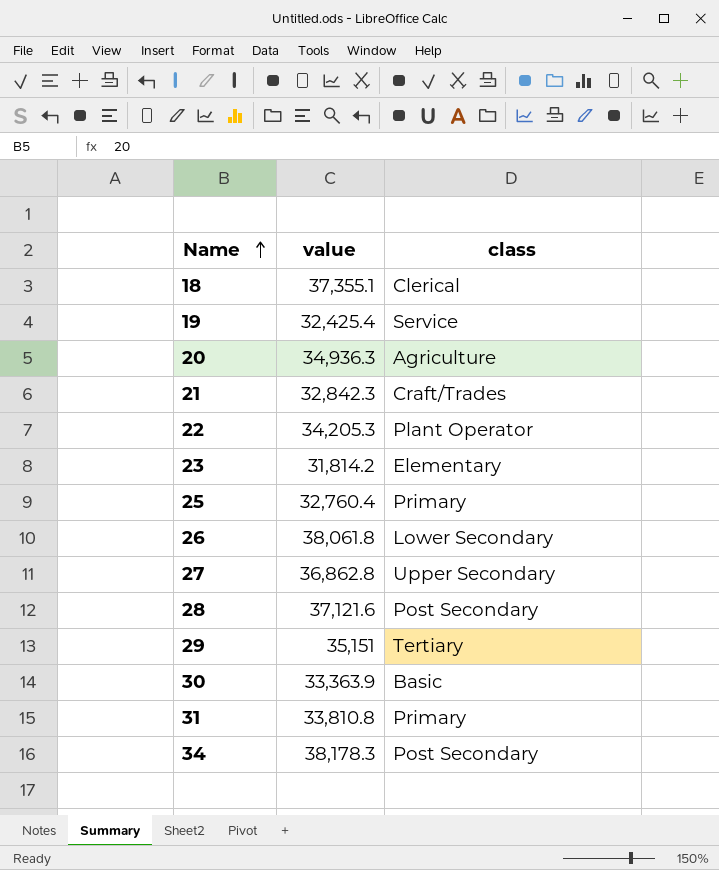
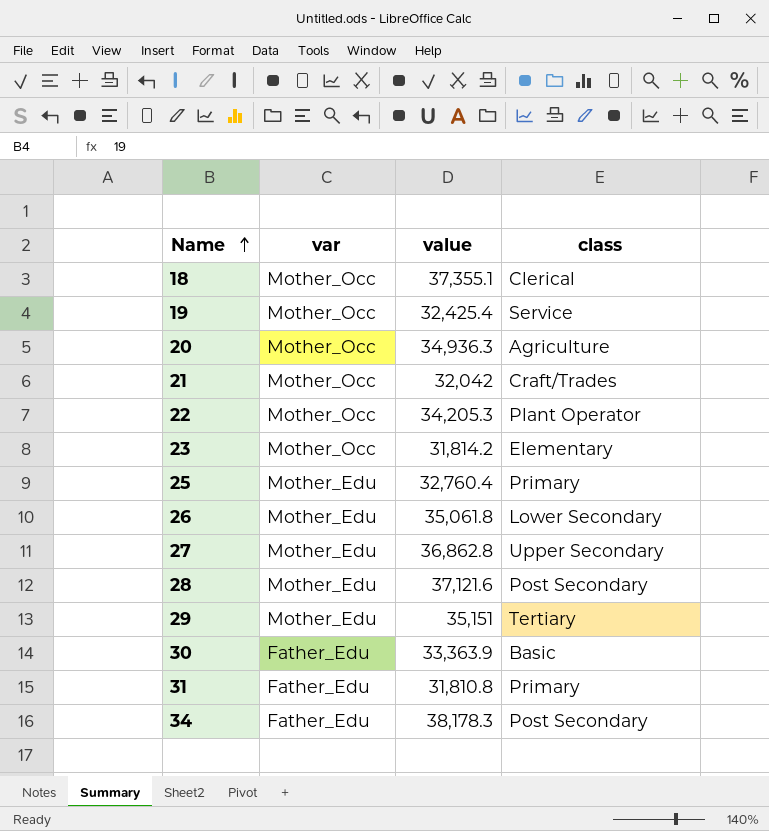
column var | position: none -> 2
21 | value: 32,842.3 -> 32,042
26 | value: 38,061.8 -> 35,061.8
31 | value: 33,810.8 -> 31,810.8

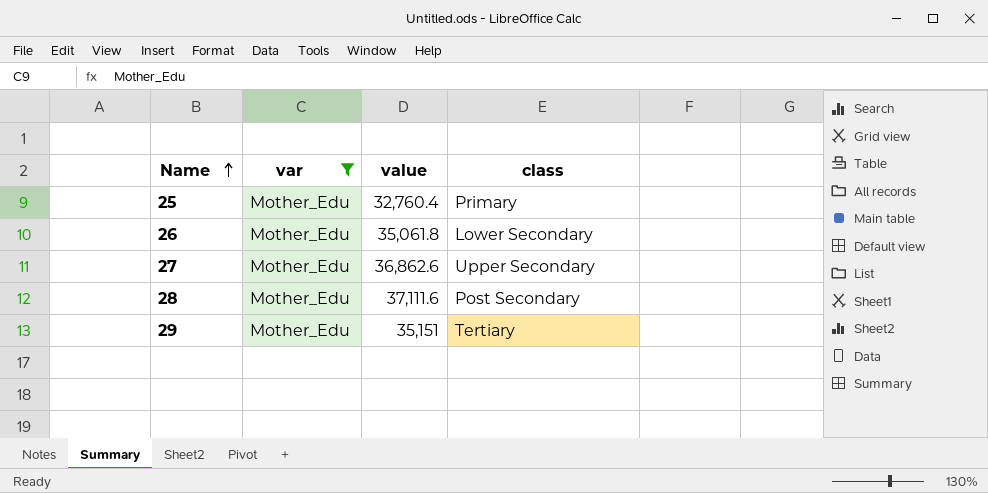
filter: none -> var = Mother_Edu
27 | value: 36,862.8 -> 36,862.6
28 | value: 37,121.6 -> 37,111.6

